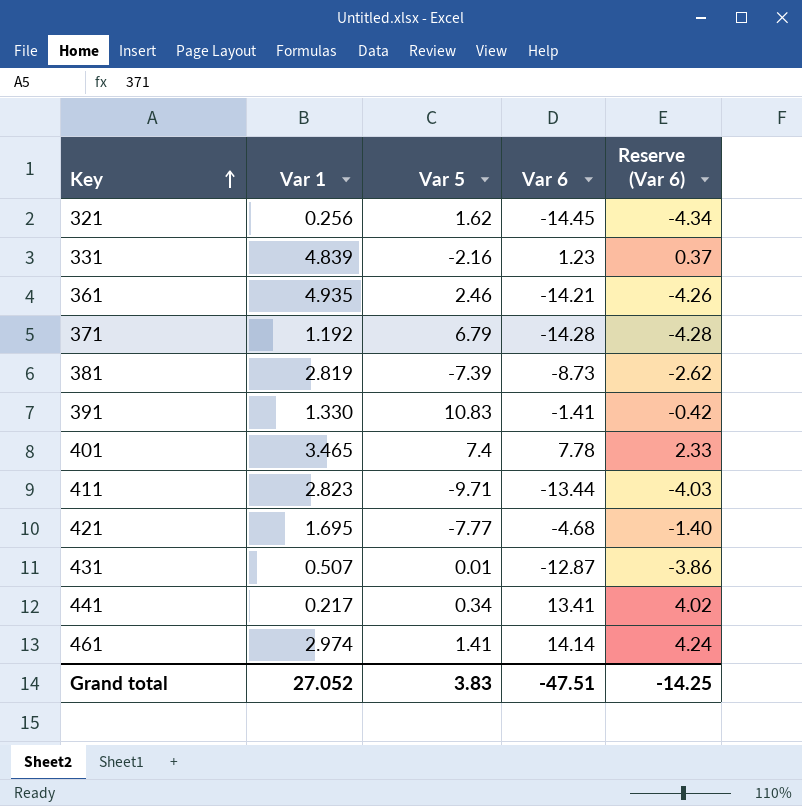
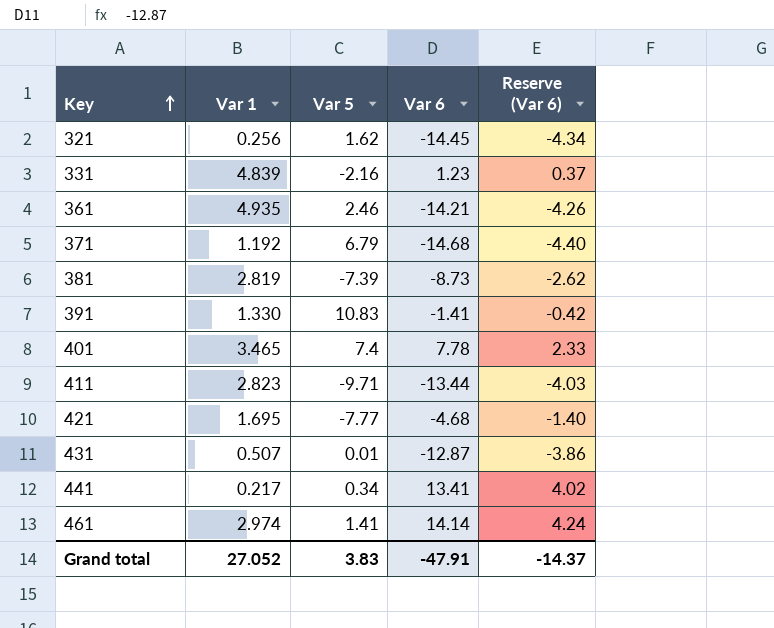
371 | Var 6: -14.28 -> -14.68
371 | Reserve (Var 6): -4.28 -> -4.40
Grand total | Var 6: -47.51 -> -47.91
Grand total | Reserve (Var 6): -14.25 -> -14.37

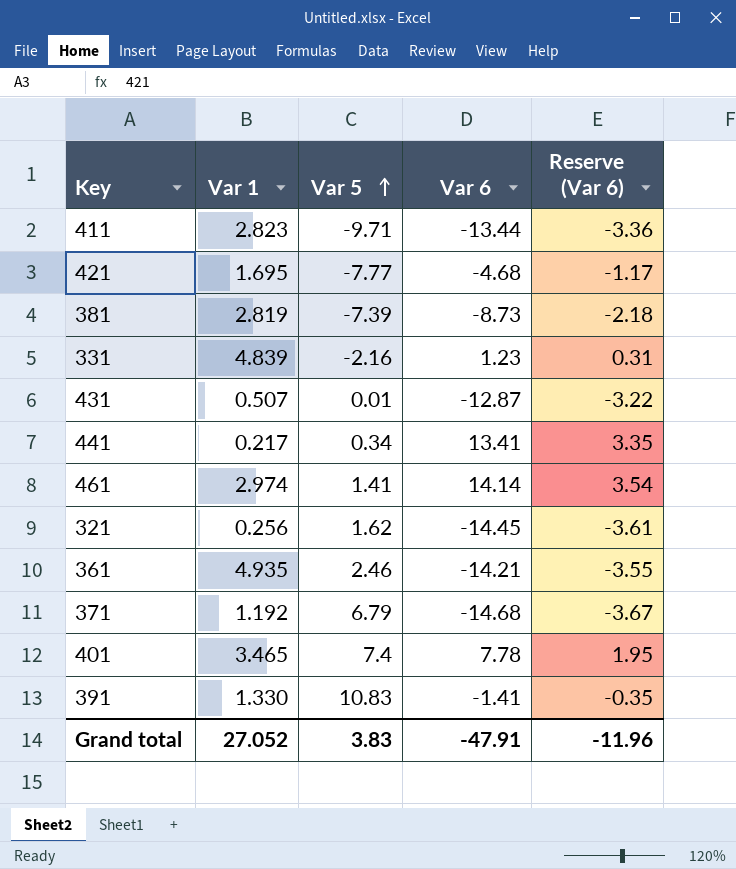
row order: Key ascending -> Var 5 ascending
column Reserve (Var 6) | formula: [Var 6] * 0.3 -> [Var 6] * 0.25
Grand total | Reserve (Var 6): -14.37 -> -11.96

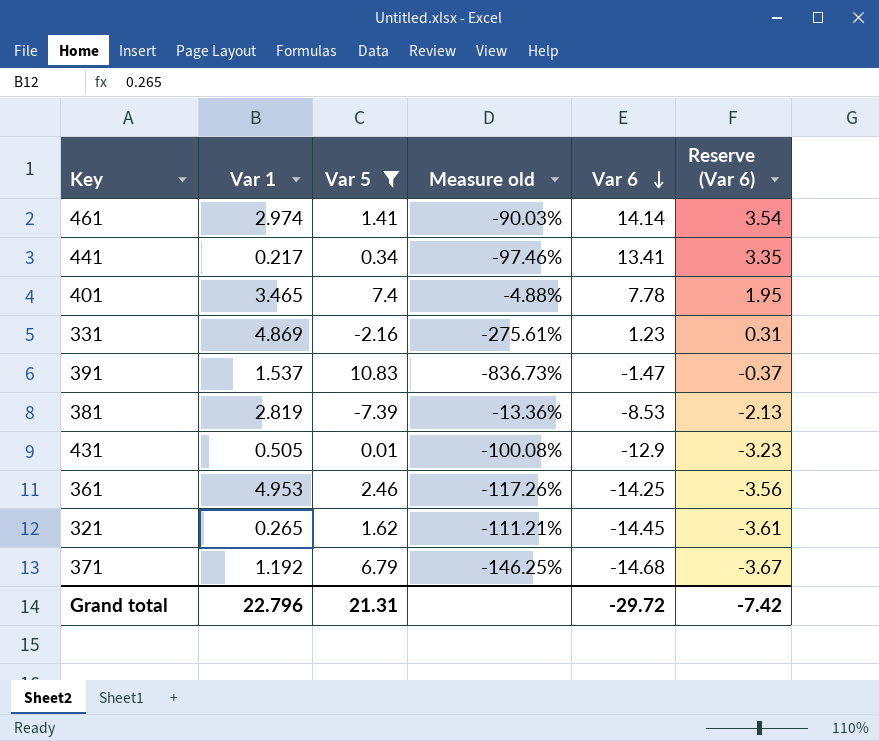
filter: none -> Var 5 >= -7.39
row order: Var 5 ascending -> Var 6 descending
column Measure old | formula: none -> ([Var 5] - [Var 6]) / [Var 6]
331 | Var 1: 4.839 -> 4.869
391 | Var 1: 1.330 -> 1.537
391 | Var 6: -1.41 -> -1.47
391 | Reserve (Var 6): -0.35 -> -0.37
381 | Var 6: -8.73 -> -8.53
381 | Reserve (Var 6): -2.18 -> -2.13
431 | Var 1: 0.507 -> 0.505
431 | Var 6: -12.87 -> -12.9
431 | Reserve (Var 6): -3.22 -> -3.23
361 | Var 1: 4.935 -> 4.953
361 | Var 6: -14.21 -> -14.25
361 | Reserve (Var 6): -3.55 -> -3.56
321 | Var 1: 0.256 -> 0.265
Grand total | Var 1: 27.052 -> 22.796
Grand total | Var 5: 3.83 -> 21.31
Grand total | Var 6: -47.91 -> -29.72
Grand total | Reserve (Var 6): -11.96 -> -7.42

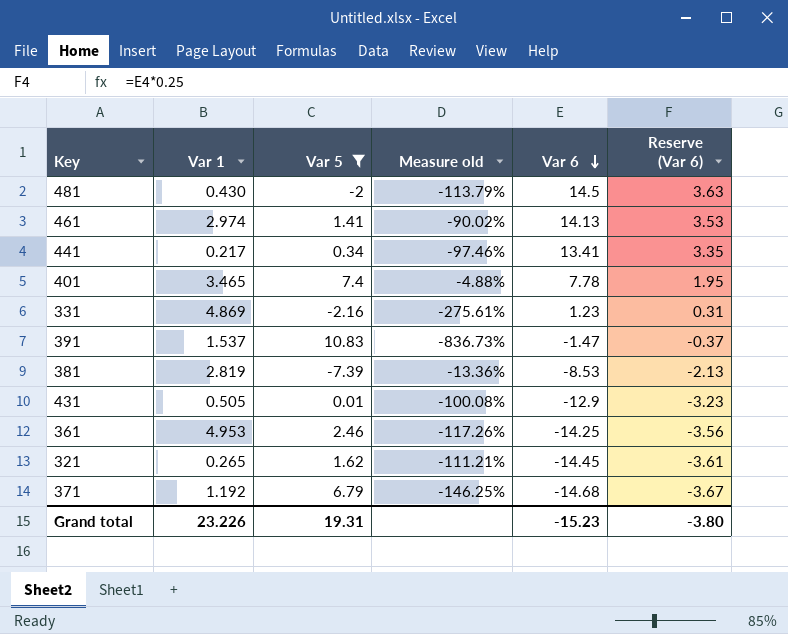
row 481: none -> 0.430 | -2 | -113.79% | 14.5 | 3.63
461 | Measure old: -90.03% -> -90.02%
461 | Var 6: 14.14 -> 14.13
461 | Reserve (Var 6): 3.54 -> 3.53
Grand total | Var 1: 22.796 -> 23.226
Grand total | Var 5: 21.31 -> 19.31
Grand total | Var 6: -29.72 -> -15.23
Grand total | Reserve (Var 6): -7.42 -> -3.80

